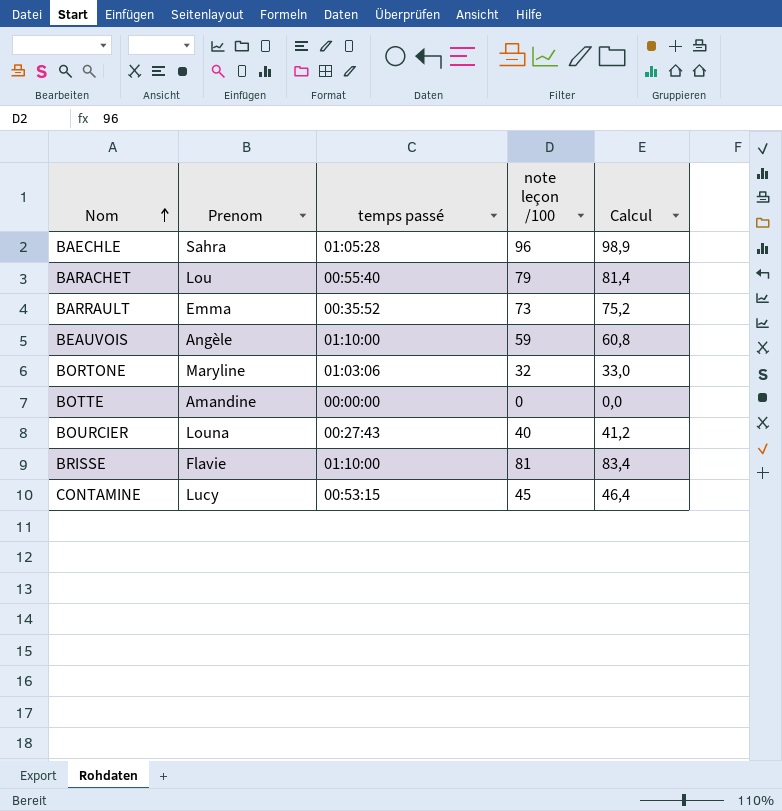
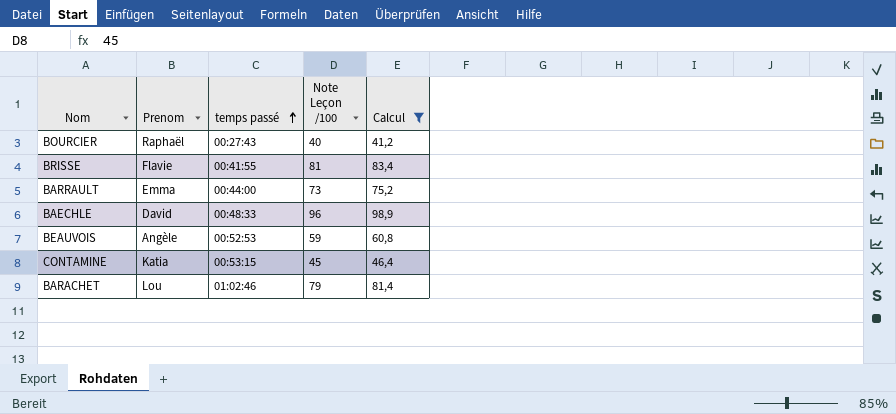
filter: none -> Calcul >= 41,2
row order: Nom ascending -> temps passé ascending
column name: note leçon /100 -> Note Leçon /100
BOURCIER | Prenom: Louna -> Raphaël
BRISSE | temps passé: 01:10:00 -> 00:41:55
BARRAULT | temps passé: 00:35:52 -> 00:44:00
BAECHLE | Prenom: Sahra -> David
BAECHLE | temps passé: 01:05:28 -> 00:48:33
BEAUVOIS | temps passé: 01:10:00 -> 00:52:53
CONTAMINE | Prenom: Lucy -> Katia
BARACHET | temps passé: 00:55:40 -> 01:02:46

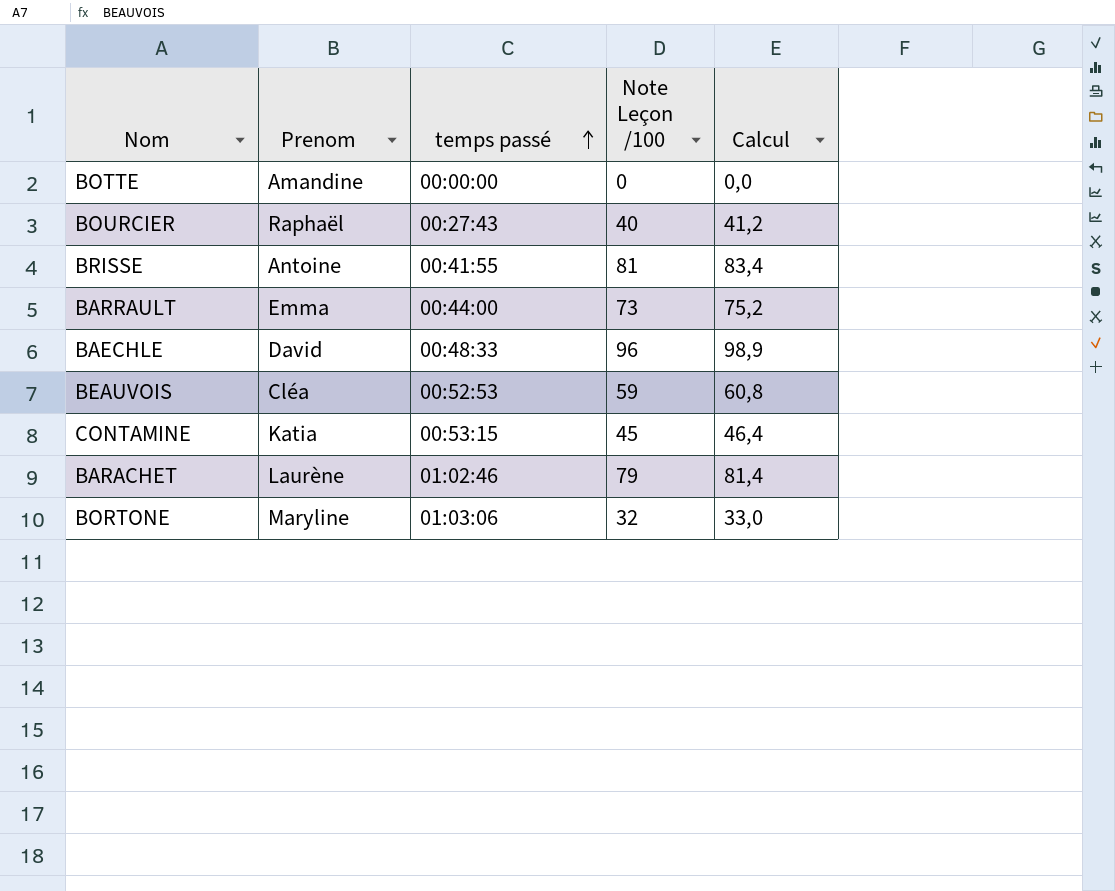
filter: Calcul >= 41,2 -> none
BRISSE | Prenom: Flavie -> Antoine
BEAUVOIS | Prenom: Angèle -> Cléa
BARACHET | Prenom: Lou -> Laurène

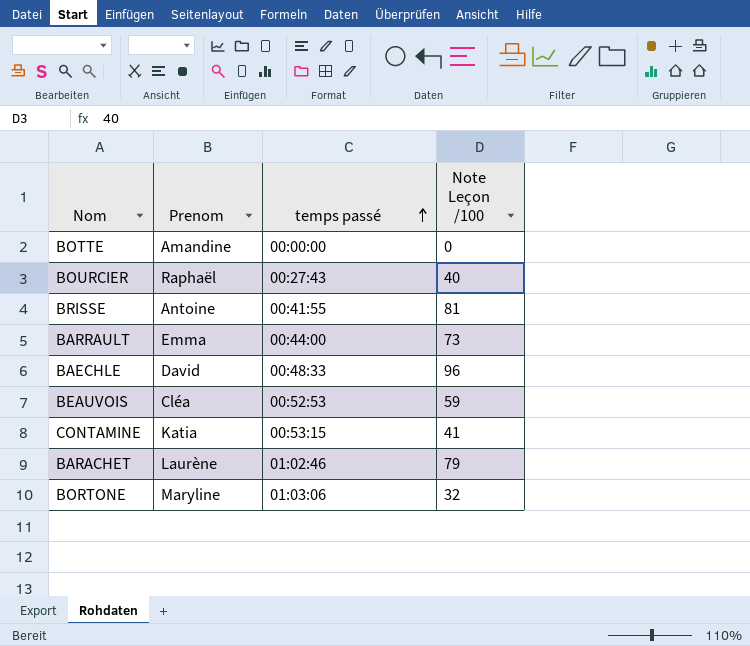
column Calcul | formula: [Note Leçon /100] * 1,03 -> none
CONTAMINE | Note Leçon /100: 45 -> 41

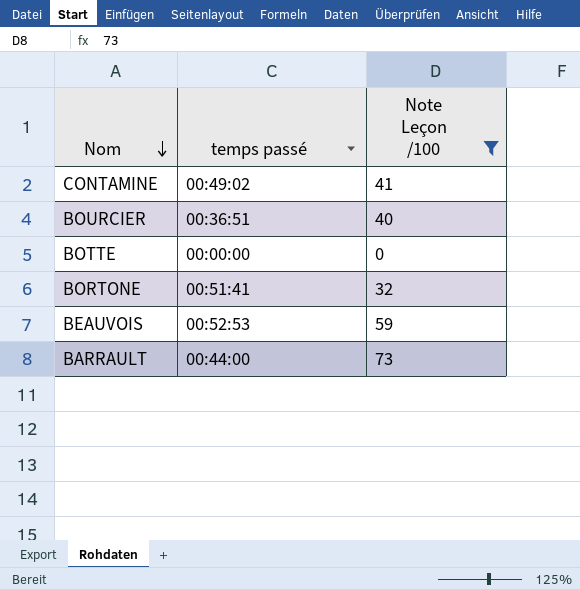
filter: none -> Note Leçon /100 <= 73
row order: temps passé ascending -> Nom descending
column Prenom | position: 2 -> none
CONTAMINE | temps passé: 00:53:15 -> 00:49:02
BOURCIER | temps passé: 00:27:43 -> 00:36:51
BORTONE | temps passé: 01:03:06 -> 00:51:41

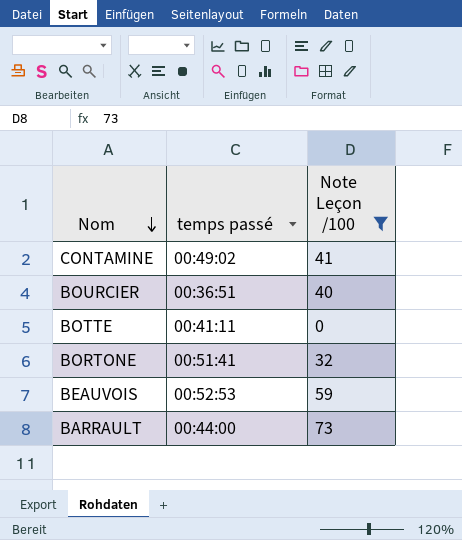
BOTTE | temps passé: 00:00:00 -> 00:41:11

